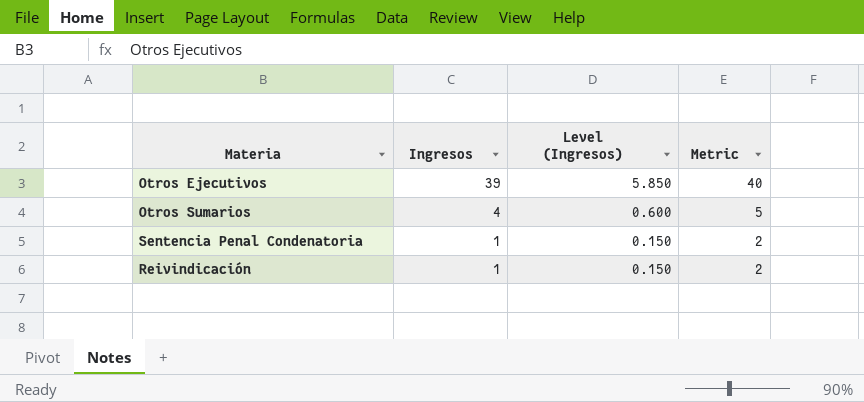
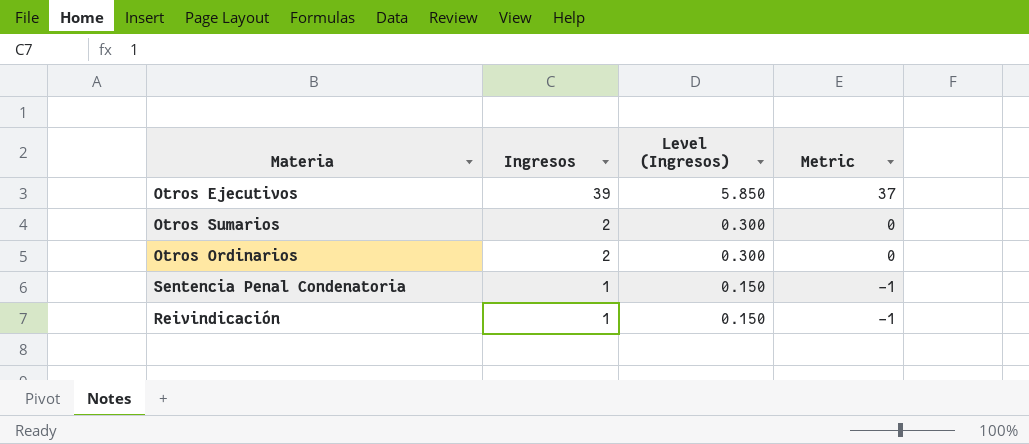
column Metric | formula: [Ingresos] + 1 -> [Ingresos] - 2
Otros Sumarios | Ingresos: 4 -> 2
Otros Sumarios | Level (Ingresos): 0.600 -> 0.300
row Otros Ordinarios: none -> 2 | 0.300 | 0

